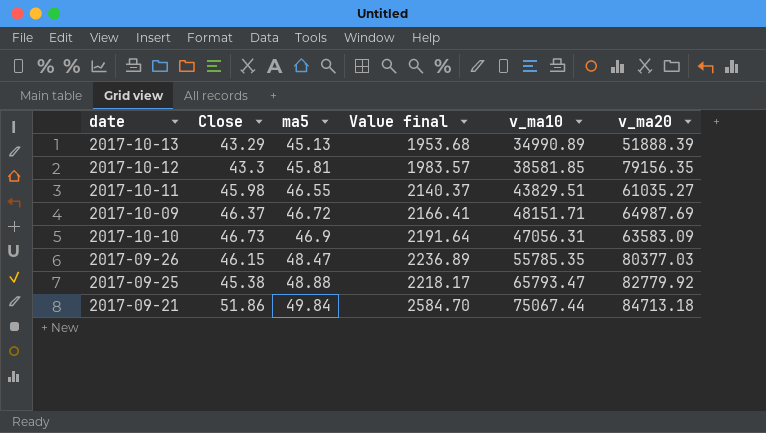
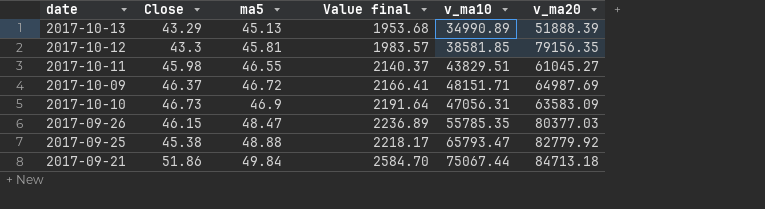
2017-10-11 | v_ma20: 61035.27 -> 61045.27

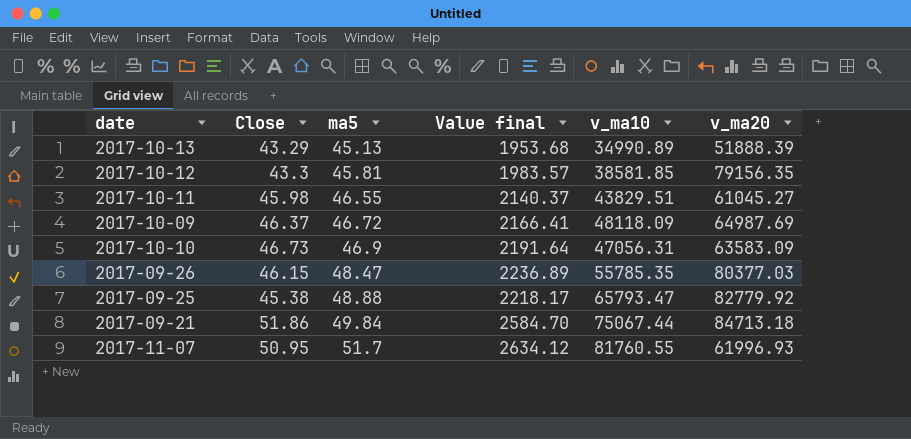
2017-10-09 | v_ma10: 48151.71 -> 48118.09
row 2017-11-07: none -> 50.95 | 51.7 | 2634.12 | 81760.55 | 61996.93

